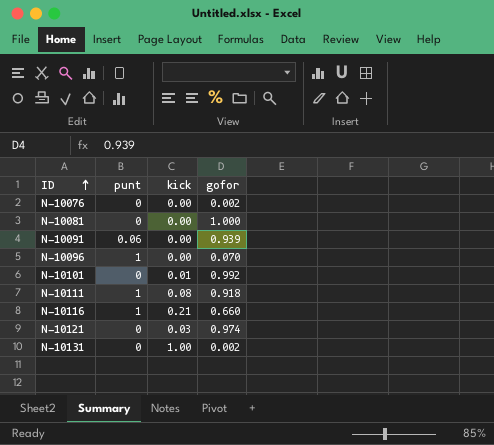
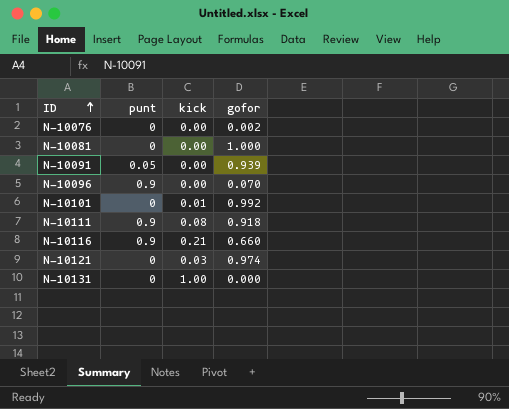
N-10091 | punt: 0.06 -> 0.05
N-10096 | punt: 1 -> 0.9
N-10111 | punt: 1 -> 0.9
N-10116 | punt: 1 -> 0.9
N-10131 | gofor: 0.002 -> 0.000

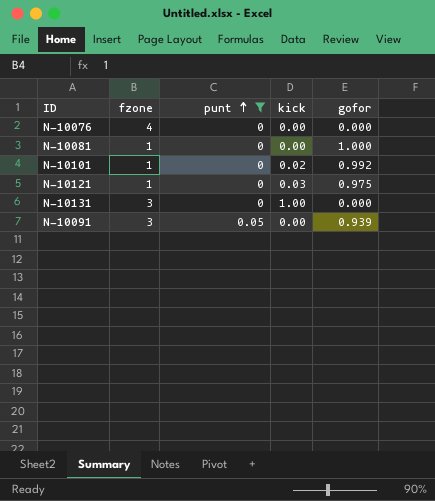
filter: none -> punt != 0.9
row order: ID ascending -> punt ascending
column fzone | position: none -> 2
N-10076 | gofor: 0.002 -> 0.000
N-10101 | kick: 0.01 -> 0.02
N-10121 | gofor: 0.974 -> 0.975

